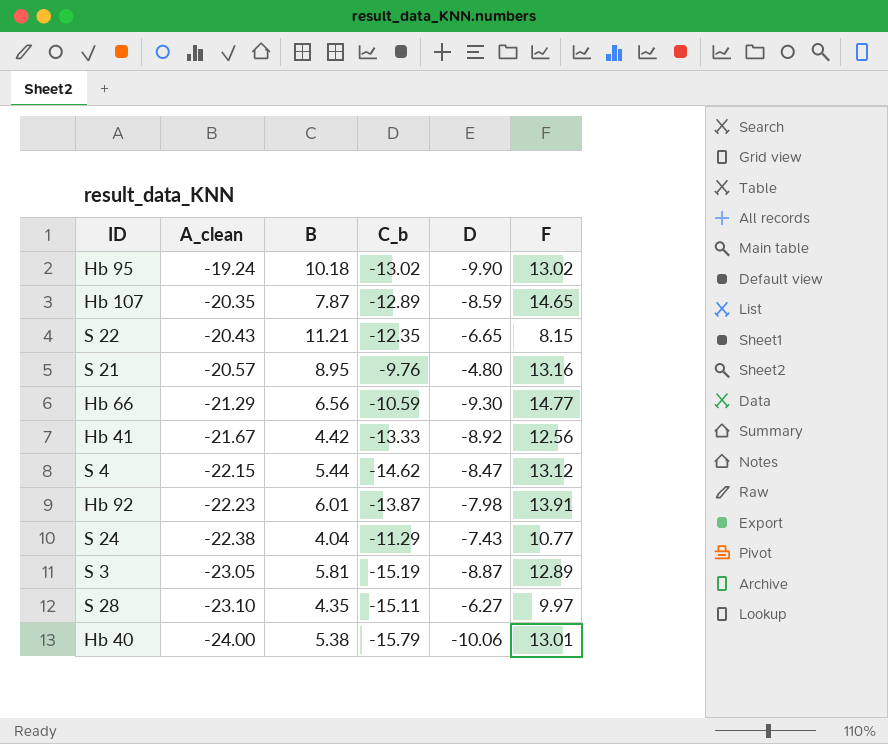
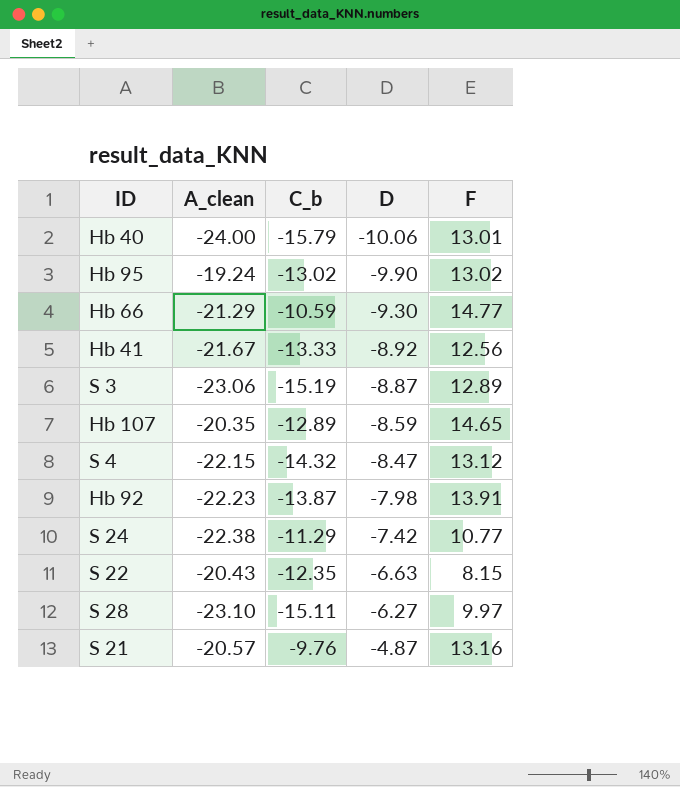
row order: A_clean descending -> D ascending
column B | position: 3 -> none
S 3 | A_clean: -23.05 -> -23.06
S 4 | C_b: -14.62 -> -14.32
S 24 | D: -7.43 -> -7.42
S 22 | D: -6.65 -> -6.63
S 21 | D: -4.80 -> -4.87

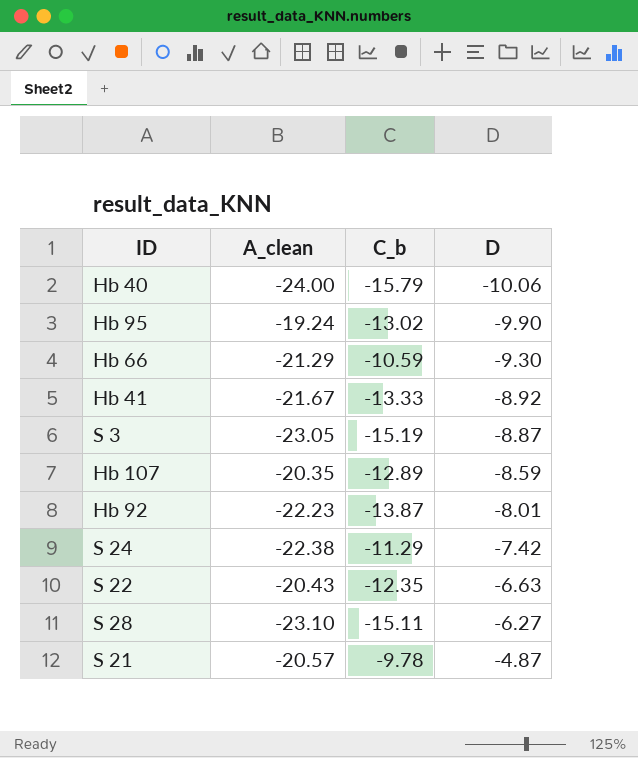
column F | position: 5 -> none
row S 4: -22.15 | -14.32 | -8.47 | 13.12 -> none
S 3 | A_clean: -23.06 -> -23.05
Hb 92 | D: -7.98 -> -8.01
S 21 | C_b: -9.76 -> -9.78

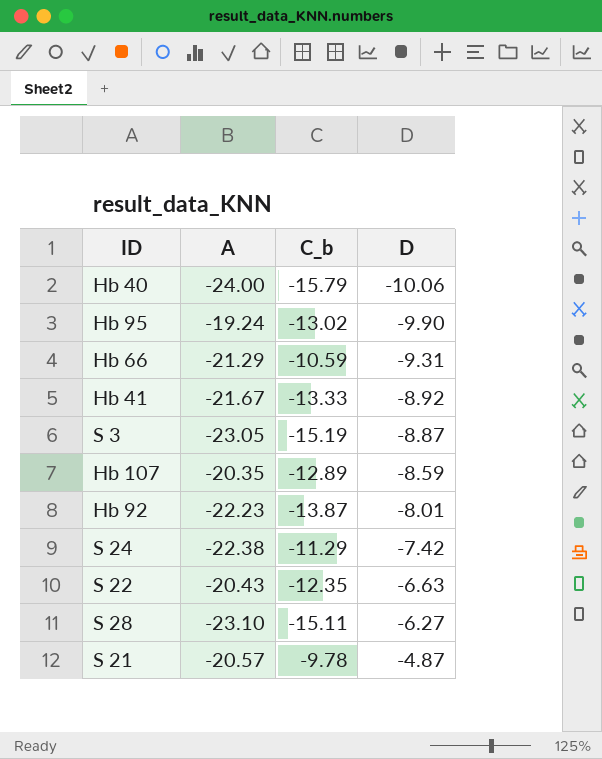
column name: A_clean -> A
Hb 66 | D: -9.30 -> -9.31

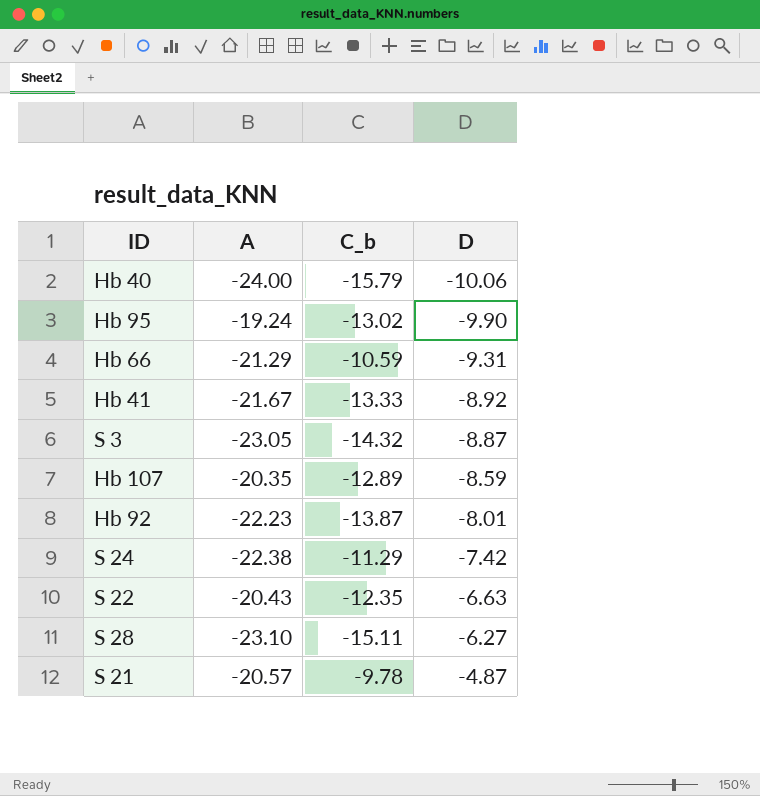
S 3 | C_b: -15.19 -> -14.32

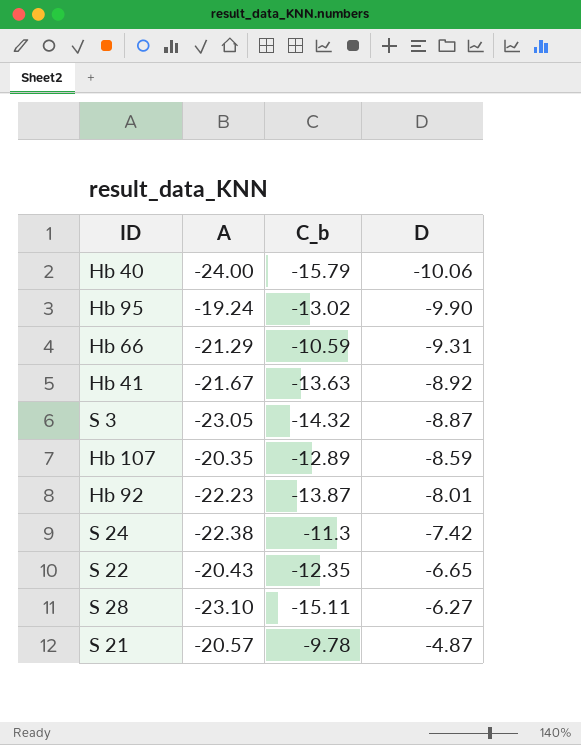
Hb 41 | C_b: -13.33 -> -13.63
S 24 | C_b: -11.29 -> -11.3
S 22 | D: -6.63 -> -6.65

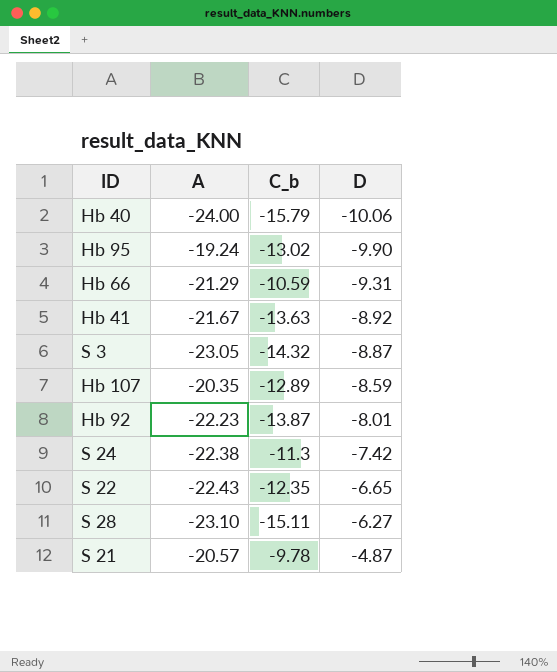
S 22 | A: -20.43 -> -22.43

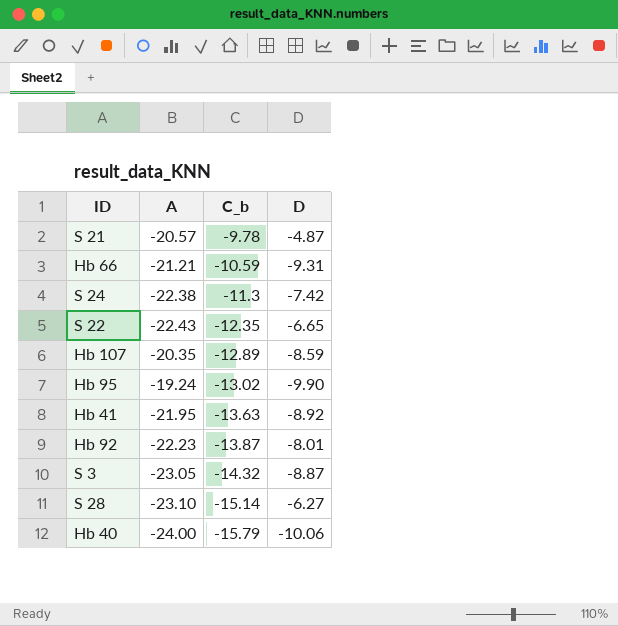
row order: D ascending -> C_b descending
Hb 66 | A: -21.29 -> -21.21
Hb 41 | A: -21.67 -> -21.95
S 28 | C_b: -15.11 -> -15.14

